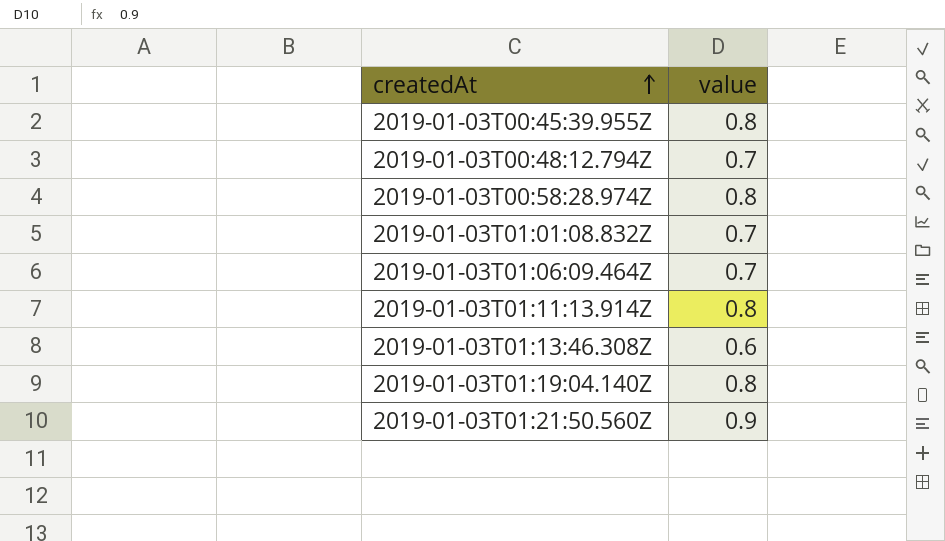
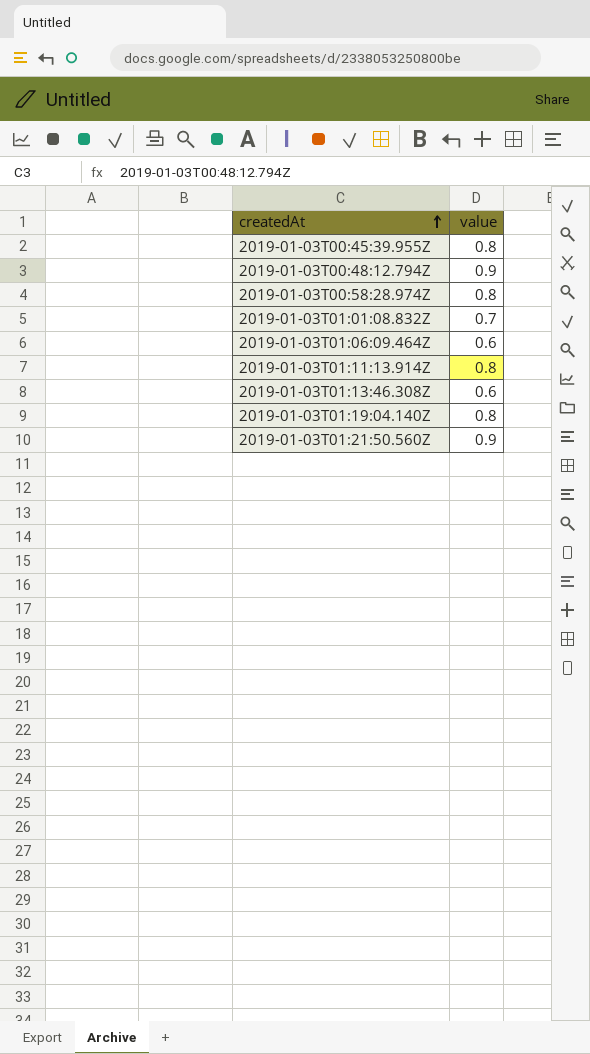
2019-01-03T00:48:12.794Z | value: 0.7 -> 0.9
2019-01-03T01:06:09.464Z | value: 0.7 -> 0.6

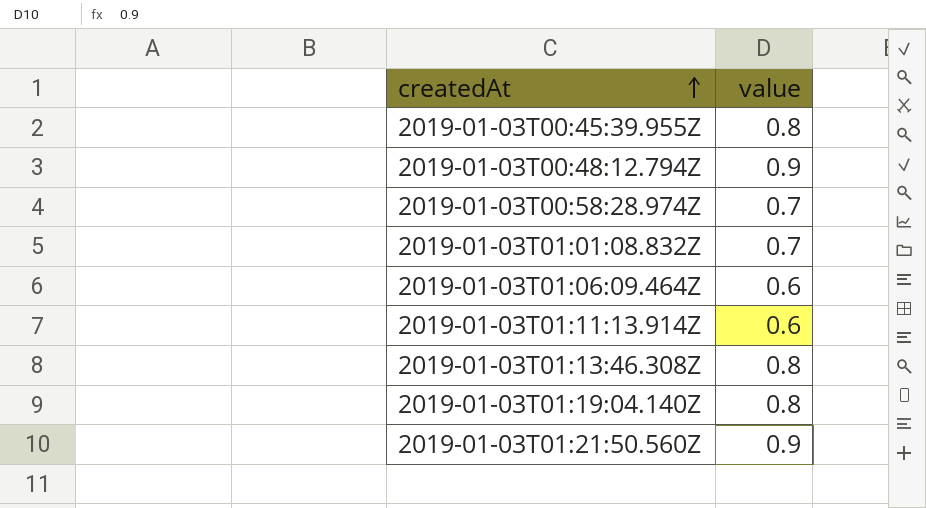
2019-01-03T00:58:28.974Z | value: 0.8 -> 0.7
2019-01-03T01:11:13.914Z | value: 0.8 -> 0.6
2019-01-03T01:13:46.308Z | value: 0.6 -> 0.8

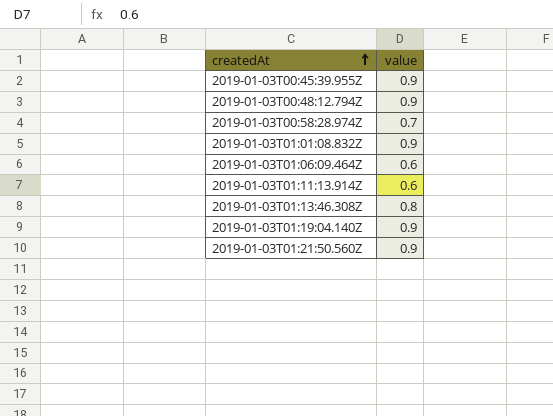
2019-01-03T00:45:39.955Z | value: 0.8 -> 0.9
2019-01-03T01:01:08.832Z | value: 0.7 -> 0.9
2019-01-03T01:19:04.140Z | value: 0.8 -> 0.9

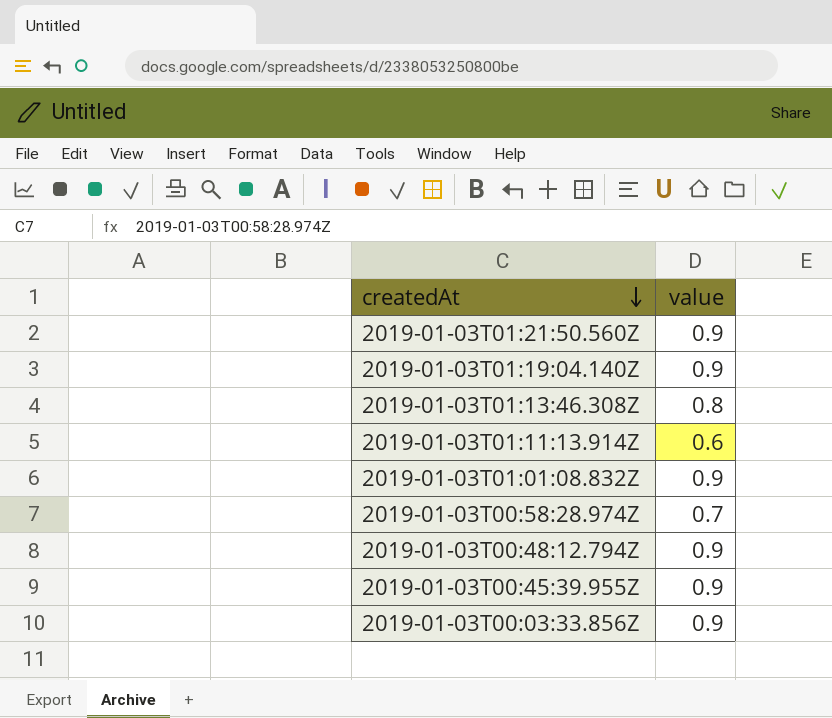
row order: createdAt ascending -> createdAt descending
row 2019-01-03T01:06:09.464Z: 0.6 -> none
row 2019-01-03T00:03:33.856Z: none -> 0.9

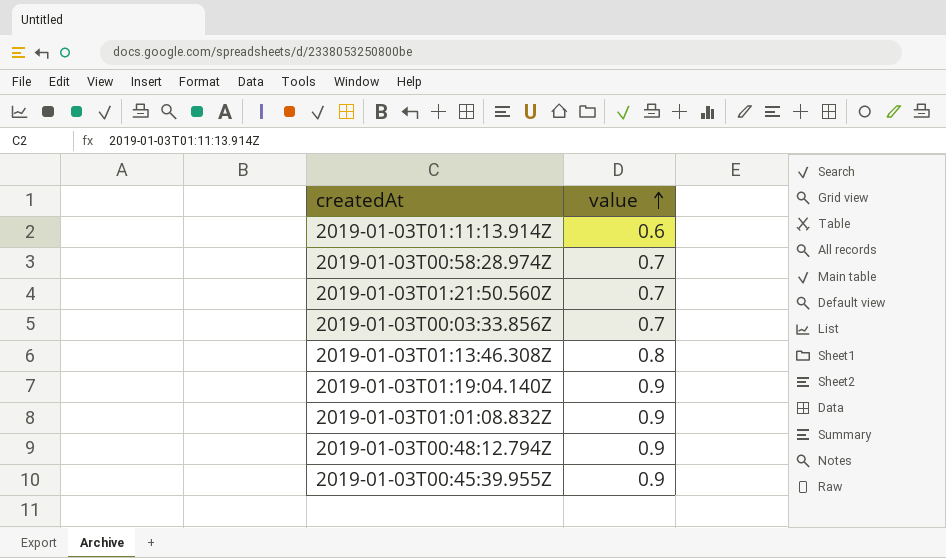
row order: createdAt descending -> value ascending
2019-01-03T01:21:50.560Z | value: 0.9 -> 0.7
2019-01-03T00:03:33.856Z | value: 0.9 -> 0.7

